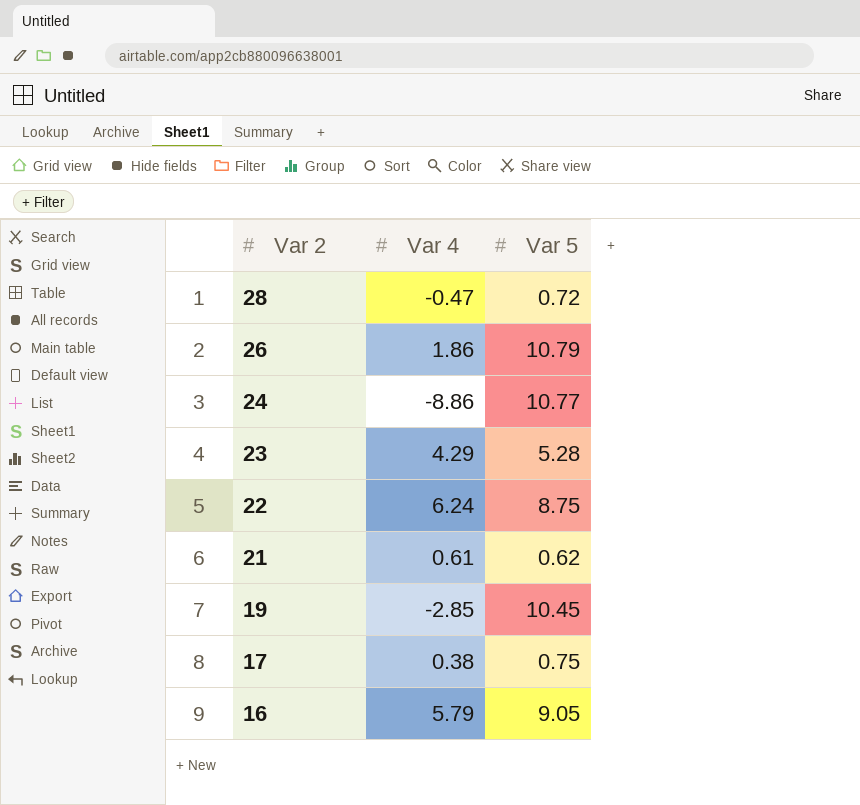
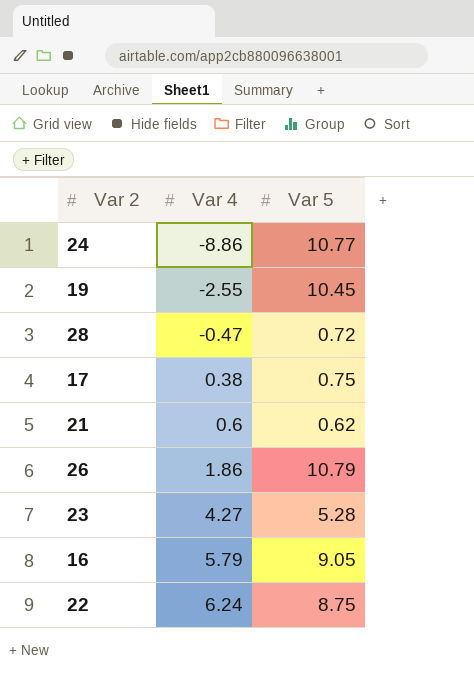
row order: Var 2 descending -> Var 4 ascending
19 | Var 4: -2.85 -> -2.55
21 | Var 4: 0.61 -> 0.6
23 | Var 4: 4.29 -> 4.27

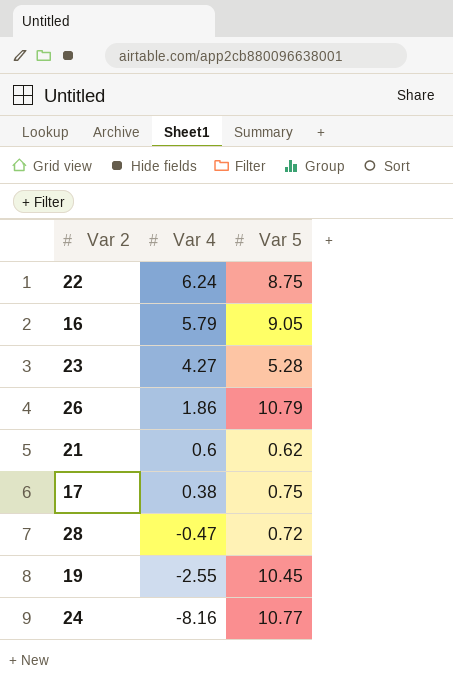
row order: Var 4 ascending -> Var 4 descending
24 | Var 4: -8.86 -> -8.16

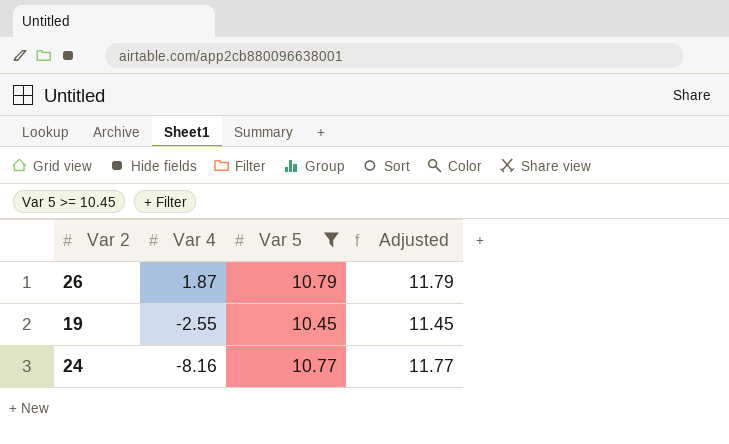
filter: none -> Var 5 >= 10.45
column Adjusted | formula: none -> [Var 5] + 1
26 | Var 4: 1.86 -> 1.87

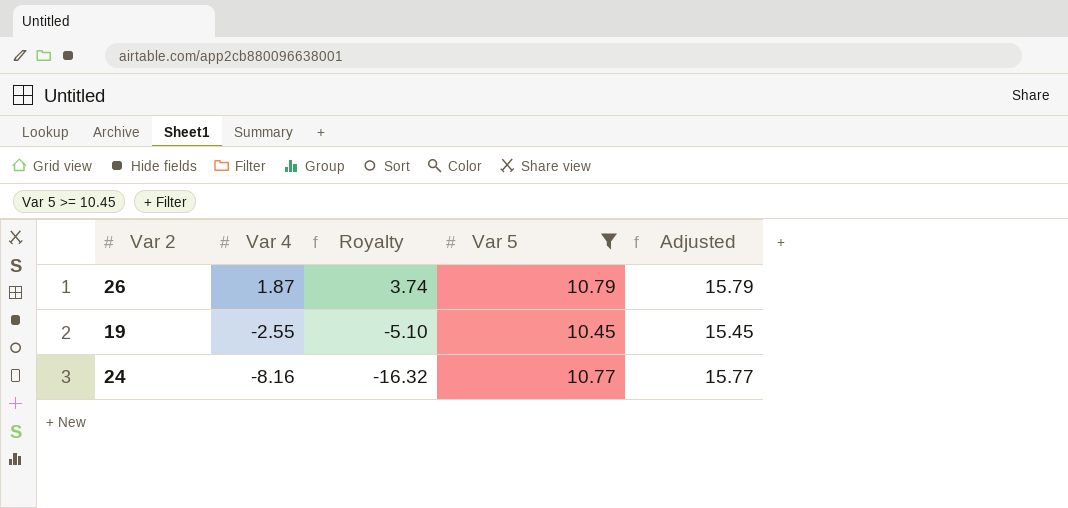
column Royalty | formula: none -> [Var 4] * 2
column Adjusted | formula: [Var 5] + 1 -> [Var 5] + 5

